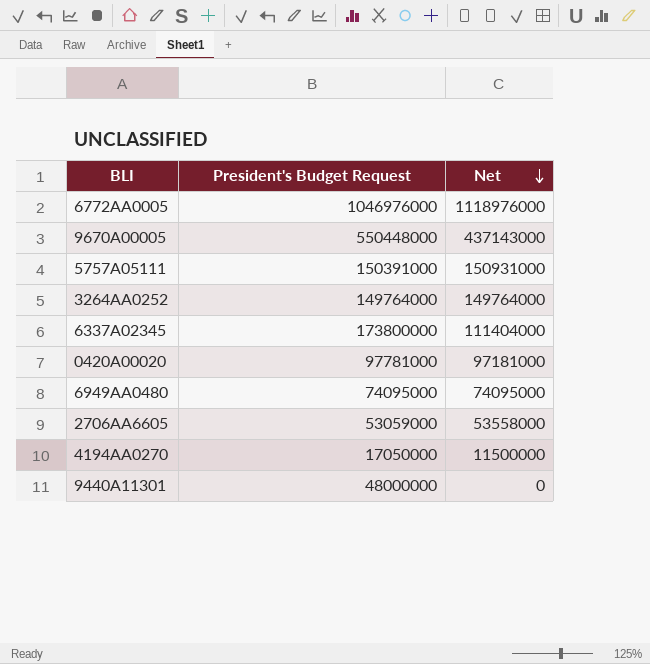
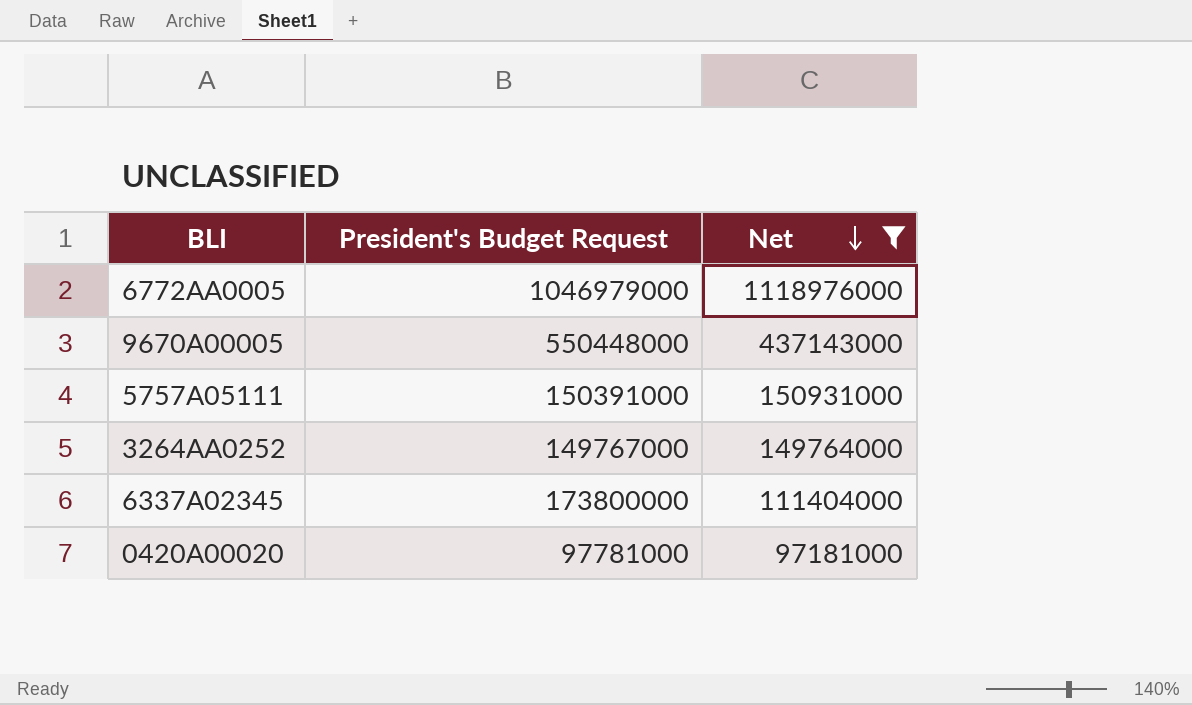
filter: none -> Net >= 97181000
6772AA0005 | President's Budget Request: 1046976000 -> 1046979000
3264AA0252 | President's Budget Request: 149764000 -> 149767000

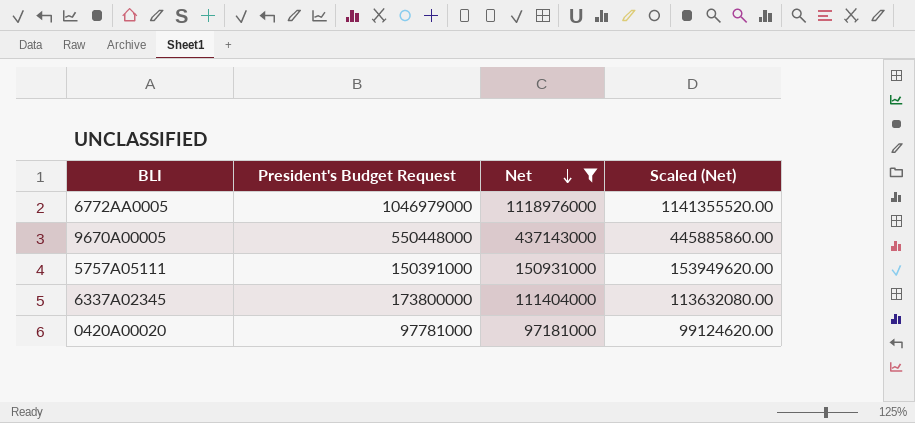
column Scaled (Net) | formula: none -> [Net] * 1.02
row 3264AA0252: 149767000 | 149764000 -> none

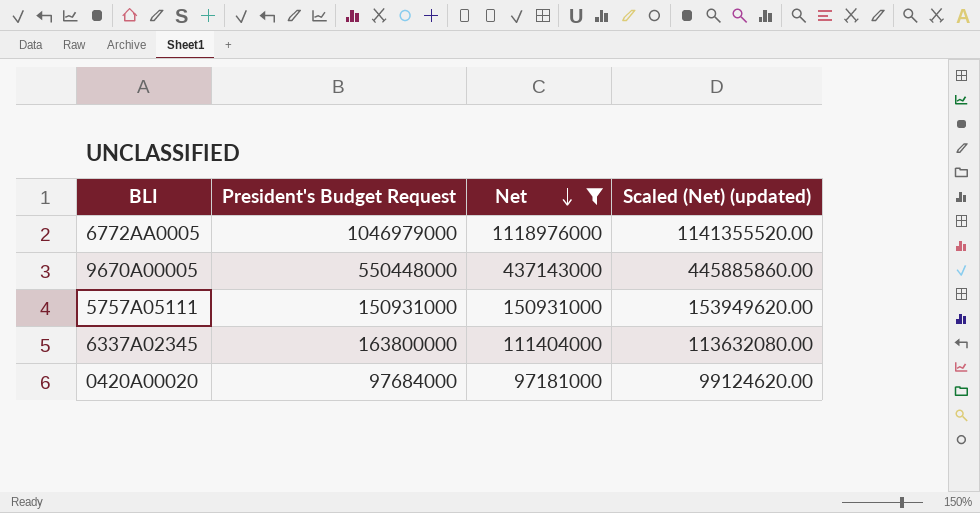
column name: Scaled (Net) -> Scaled (Net) (updated)
5757A05111 | President's Budget Request: 150391000 -> 150931000
6337A02345 | President's Budget Request: 173800000 -> 163800000
0420A00020 | President's Budget Request: 97781000 -> 97684000

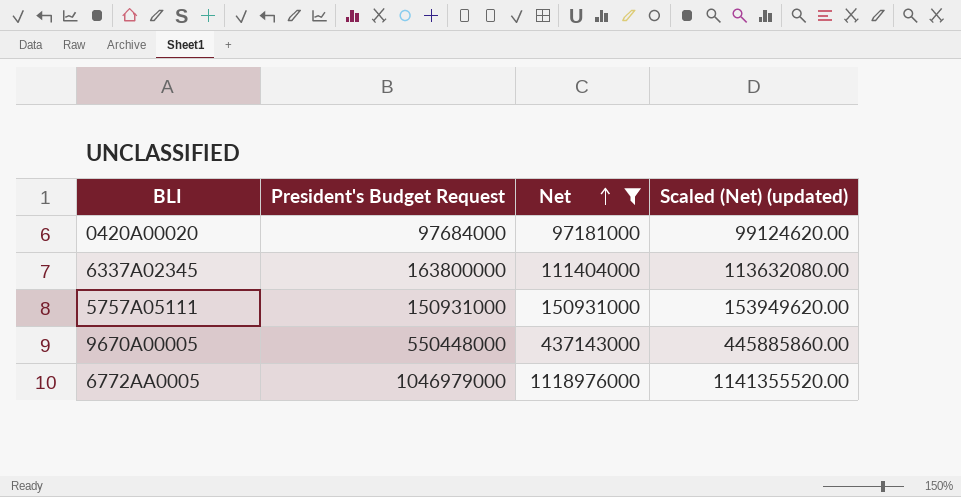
row order: Net descending -> Net ascending

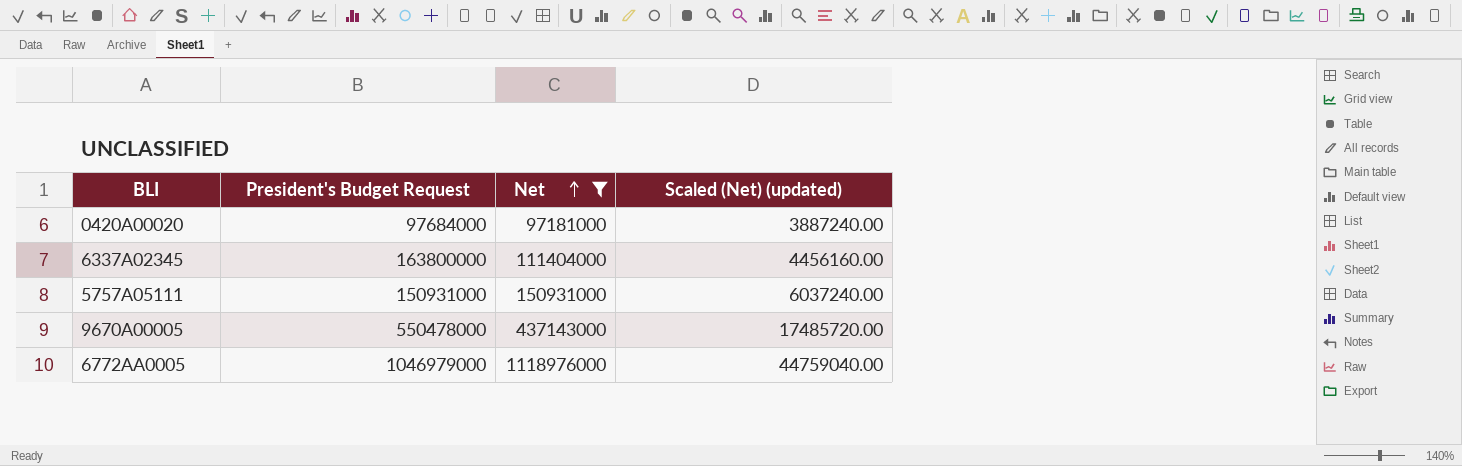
column Scaled (Net) (updated) | formula: [Net] * 1.02 -> [Net] * 0.04
9670A00005 | President's Budget Request: 550448000 -> 550478000

